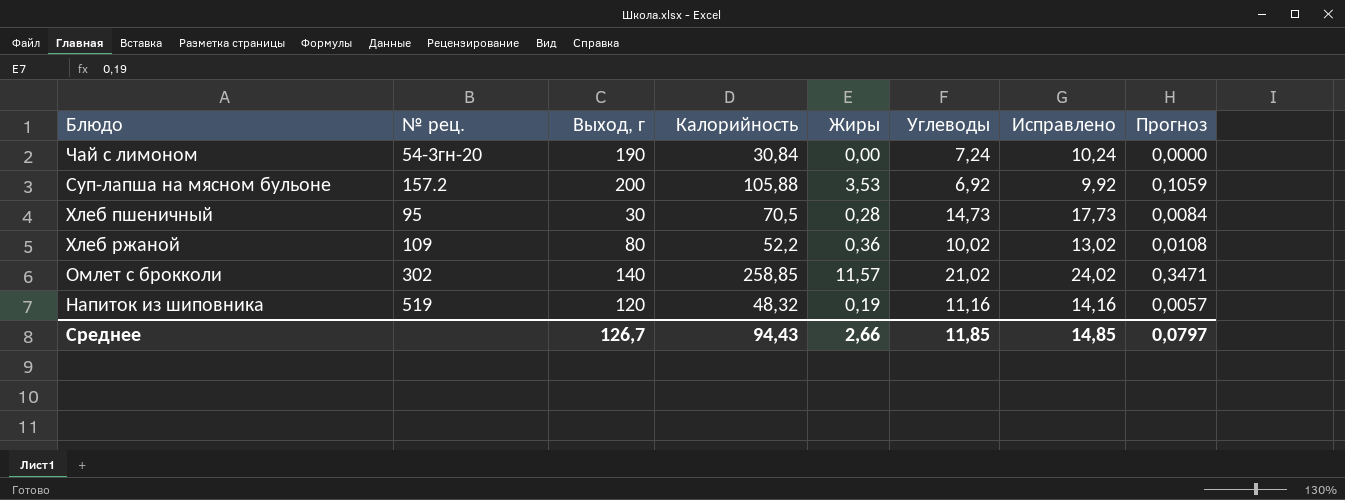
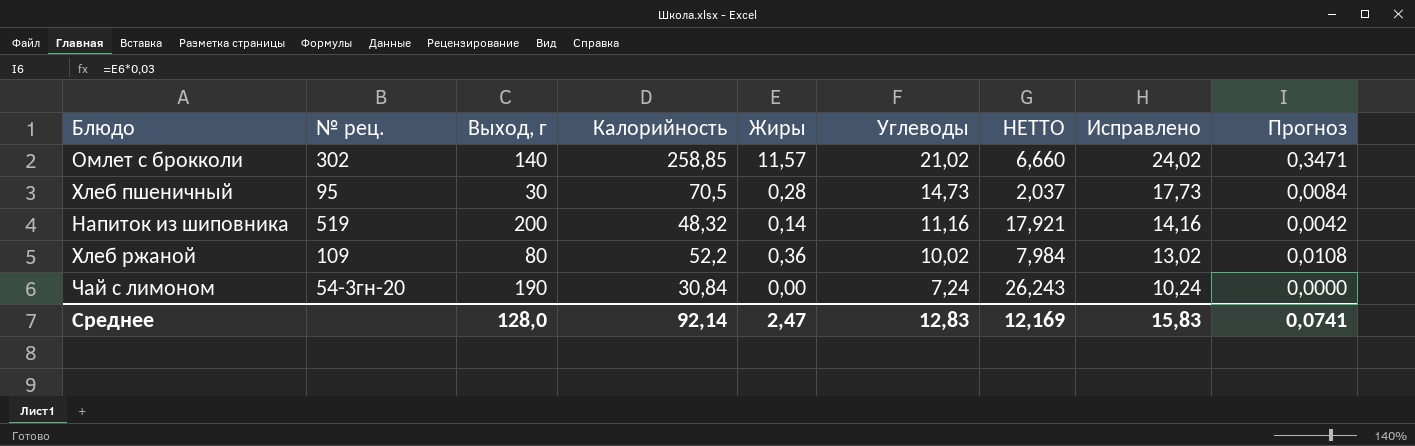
row order: none -> Углеводы descending
column НЕТТО | formula: none -> [Выход, г] / [Углеводы]
row Суп-лапша на мясном бульоне: 157.2 | 200 | 105,88 | 3,53 | 6,92 | 9,92 | 0,1059 -> none
Напиток из шиповника | Выход, г: 120 -> 200
Напиток из шиповника | Жиры: 0,19 -> 0,14
Напиток из шиповника | Прогноз: 0,0057 -> 0,0042
Среднее | Выход, г: 126,7 -> 128,0
Среднее | Калорийность: 94,43 -> 92,14
Среднее | Жиры: 2,66 -> 2,47
Среднее | Углеводы: 11,85 -> 12,83
Среднее | Исправлено: 14,85 -> 15,83
Среднее | Прогноз: 0,0797 -> 0,0741

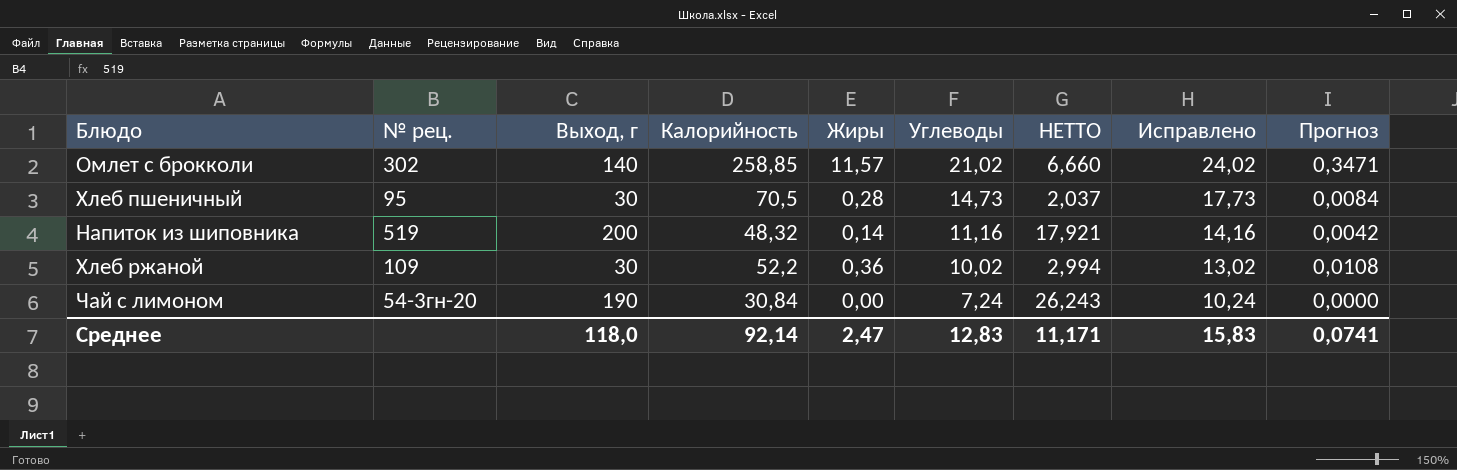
Хлеб ржаной | Выход, г: 80 -> 30
Хлеб ржаной | НЕТТО: 7,984 -> 2,994
Среднее | Выход, г: 128,0 -> 118,0
Среднее | НЕТТО: 12,169 -> 11,171

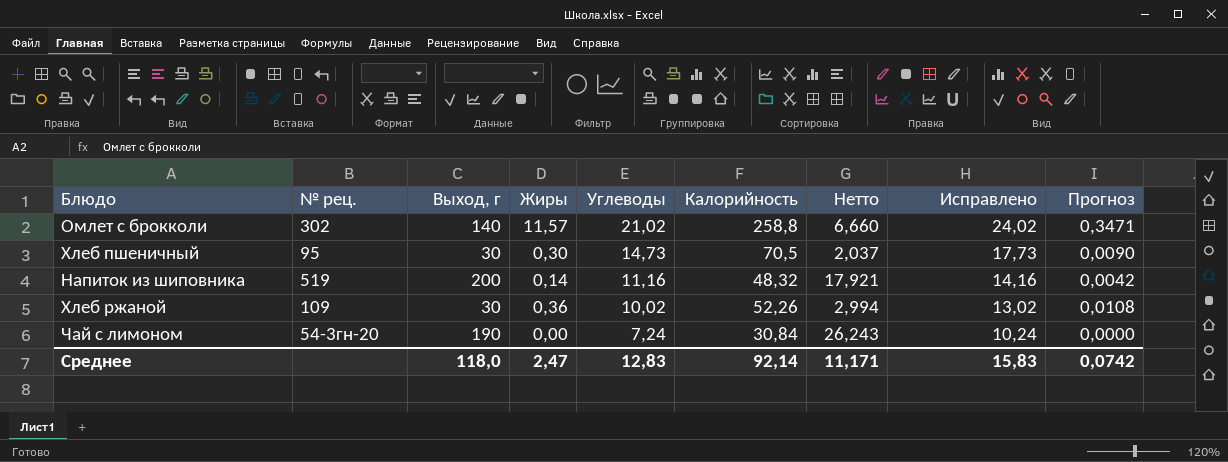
column Калорийность | position: 4 -> 6
column name: НЕТТО -> Нетто
Омлет с брокколи | Калорийность: 258,85 -> 258,8
Хлеб пшеничный | Жиры: 0,28 -> 0,30
Хлеб пшеничный | Прогноз: 0,0084 -> 0,0090
Хлеб ржаной | Калорийность: 52,2 -> 52,26
Среднее | Прогноз: 0,0741 -> 0,0742

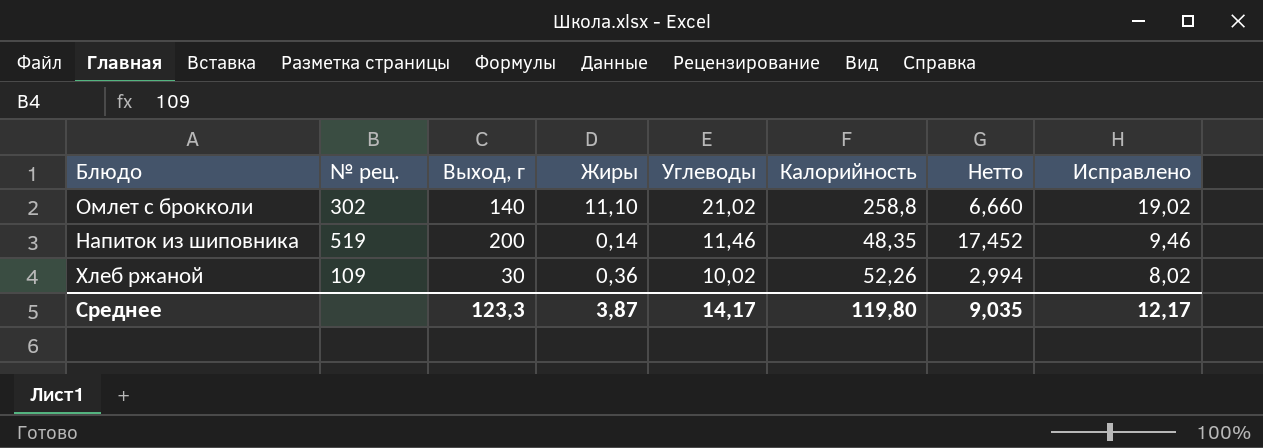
column Прогноз | formula: [Жиры] * 0,03 -> none
column Исправлено | formula: [Углеводы] + 3 -> [Углеводы] - 2
row Хлеб пшеничный: 95 | 30 | 0,30 | 14,73 | 70,5 | 2,037 | 17,73 | 0,0090 -> none
row Чай с лимоном: 54-3гн-20 | 190 | 0,00 | 7,24 | 30,84 | 26,243 | 10,24 | 0,0000 -> none
Омлет с брокколи | Жиры: 11,57 -> 11,10
Напиток из шиповника | Углеводы: 11,16 -> 11,46
Напиток из шиповника | Калорийность: 48,32 -> 48,35
Напиток из шиповника | Нетто: 17,921 -> 17,452
Среднее | Выход, г: 118,0 -> 123,3
Среднее | Жиры: 2,47 -> 3,87
Среднее | Углеводы: 12,83 -> 14,17
Среднее | Калорийность: 92,14 -> 119,80
Среднее | Нетто: 11,171 -> 9,035
Среднее | Исправлено: 15,83 -> 12,17

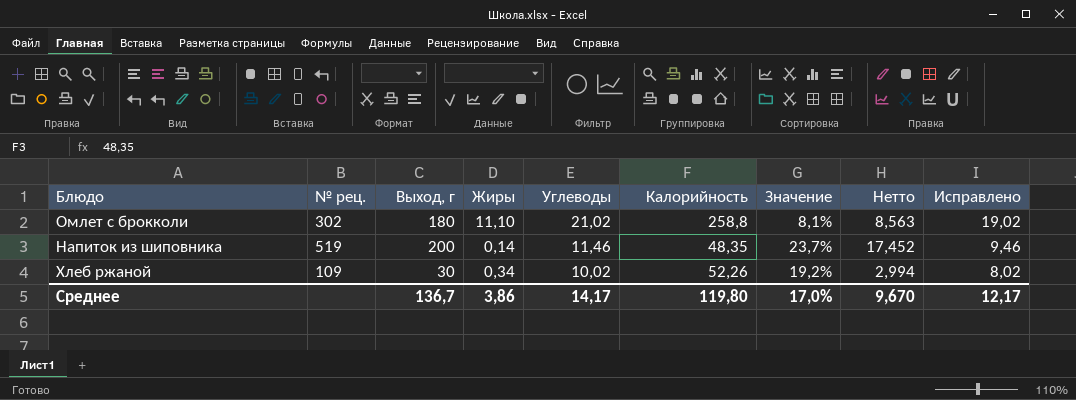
column Значение | formula: none -> [Углеводы] / [Калорийность]
Омлет с брокколи | Выход, г: 140 -> 180
Омлет с брокколи | Нетто: 6,660 -> 8,563
Хлеб ржаной | Жиры: 0,36 -> 0,34
Среднее | Выход, г: 123,3 -> 136,7
Среднее | Жиры: 3,87 -> 3,86
Среднее | Нетто: 9,035 -> 9,670

